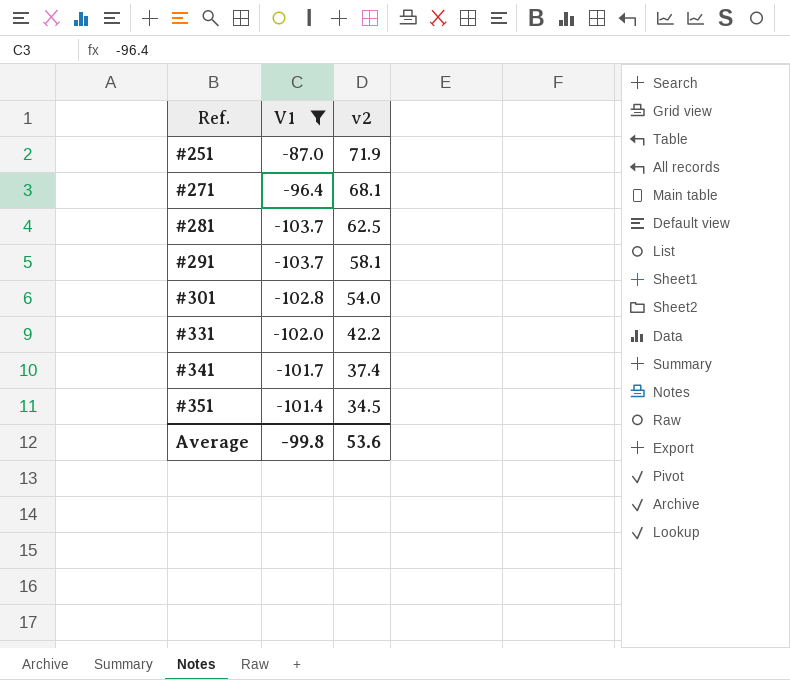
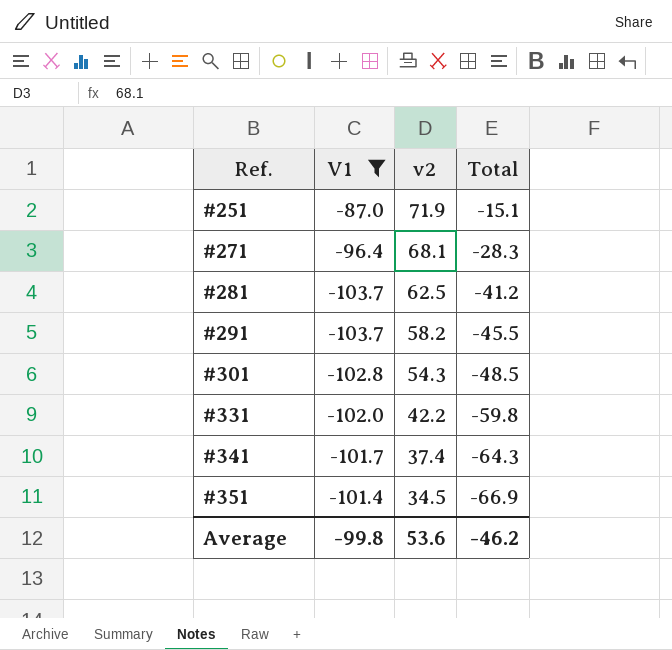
column Total | formula: none -> [V1] + [v2]
#291 | v2: 58.1 -> 58.2
#301 | v2: 54.0 -> 54.3

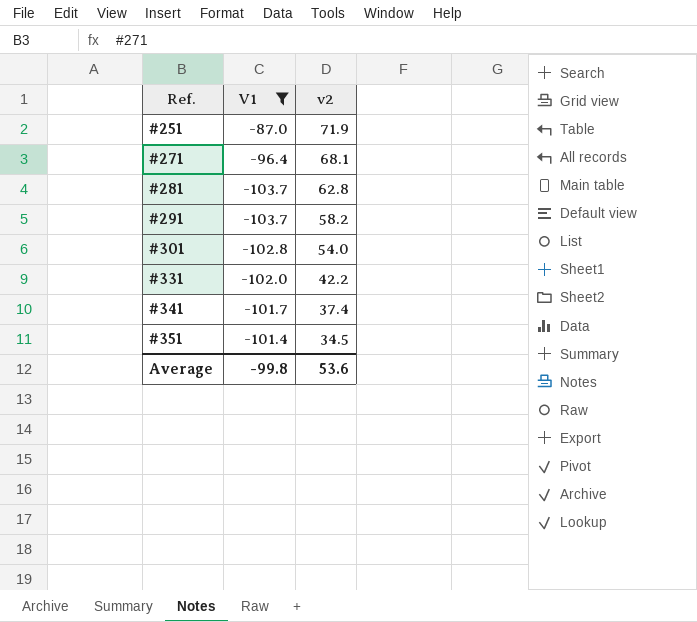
column Total | formula: [V1] + [v2] -> none
#281 | v2: 62.5 -> 62.8
#301 | v2: 54.3 -> 54.0

